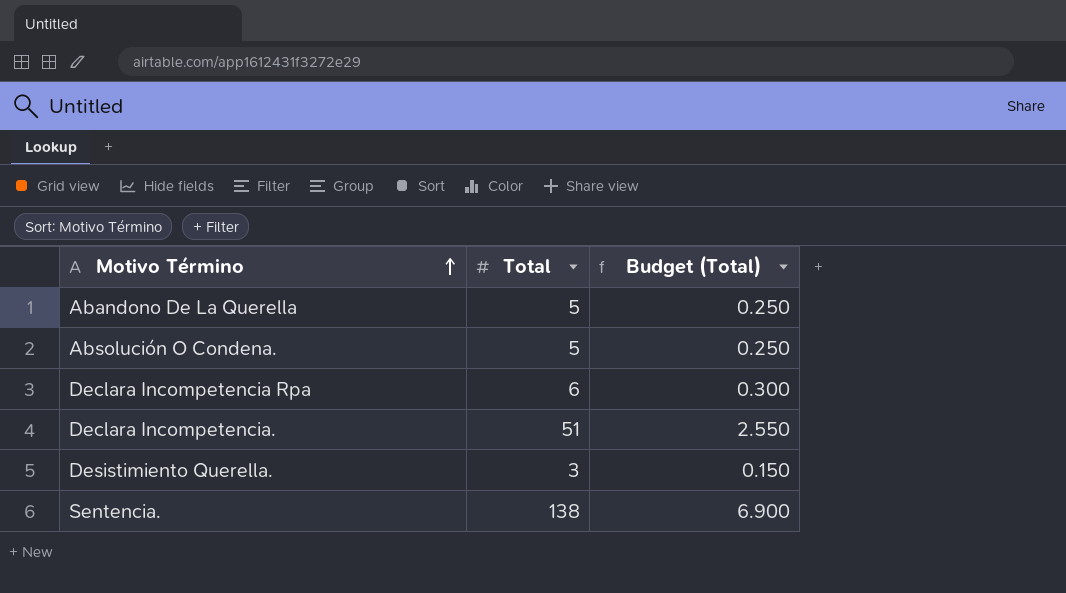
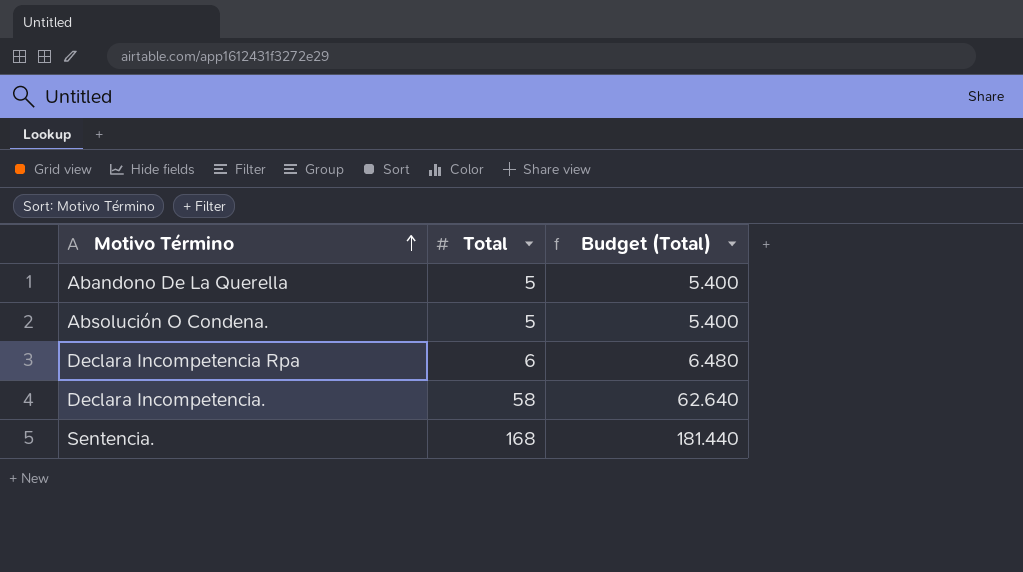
column Budget (Total) | formula: [Total] * 0.05 -> [Total] * 1.08
row Desistimiento Querella.: 3 | 0.150 -> none
Declara Incompetencia. | Total: 51 -> 58
Sentencia. | Total: 138 -> 168

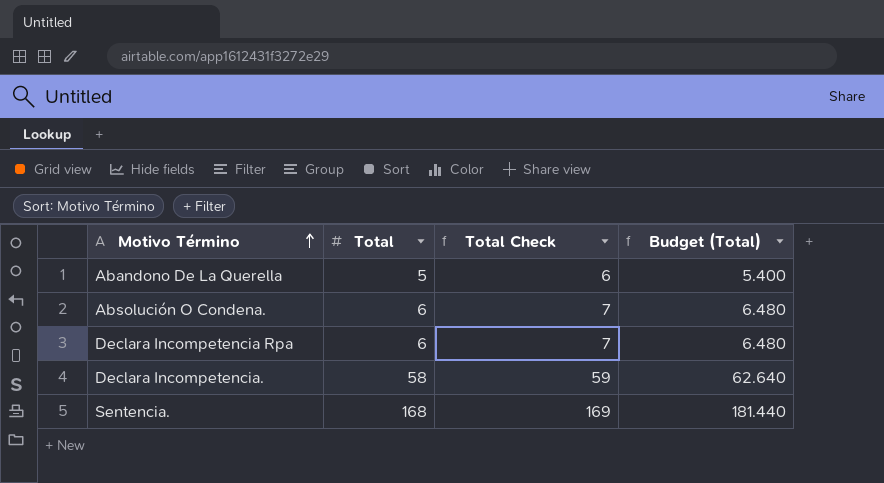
column Total Check | formula: none -> [Total] + 1
Absolución O Condena. | Total: 5 -> 6
Absolución O Condena. | Budget (Total): 5.400 -> 6.480

